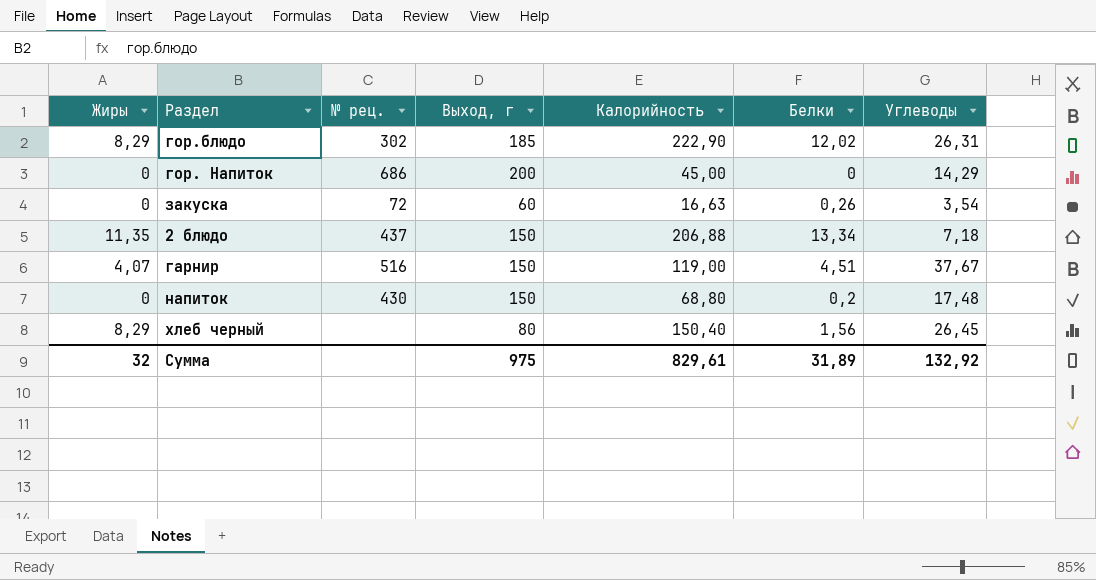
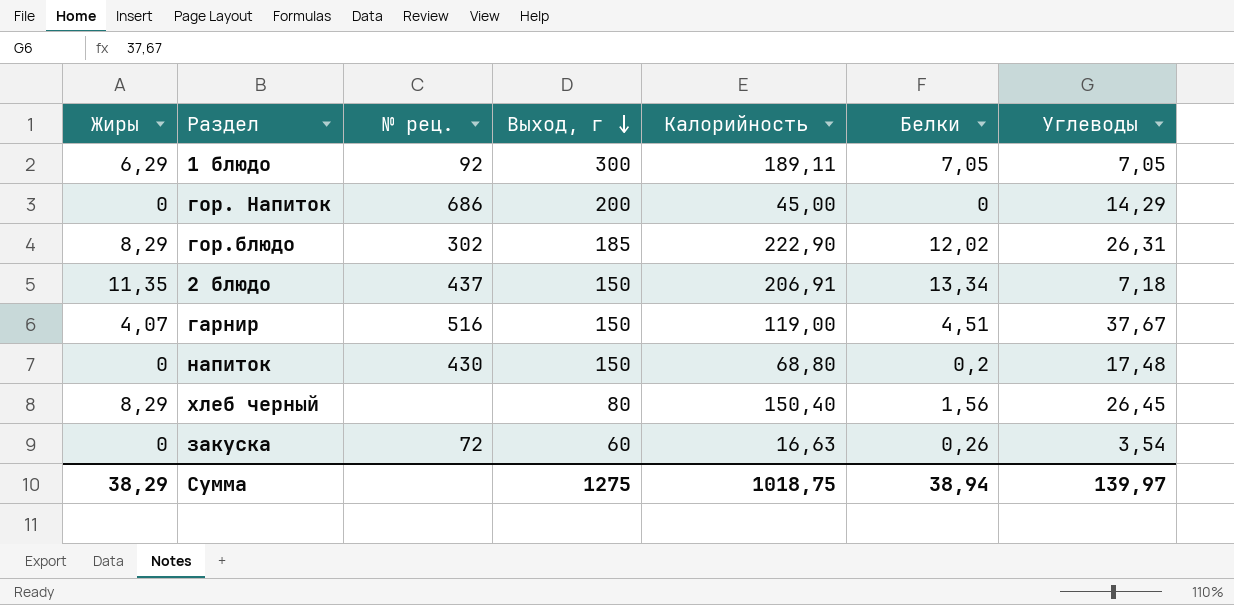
row order: none -> Выход, г descending
row 1 блюдо: none -> 6,29 | 92 | 300 | 189,11 | 7,05 | 7,05
2 блюдо | Калорийность: 206,88 -> 206,91
Сумма | Жиры: 32 -> 38,29
Сумма | Выход, г: 975 -> 1275
Сумма | Калорийность: 829,61 -> 1018,75
Сумма | Белки: 31,89 -> 38,94
Сумма | Углеводы: 132,92 -> 139,97

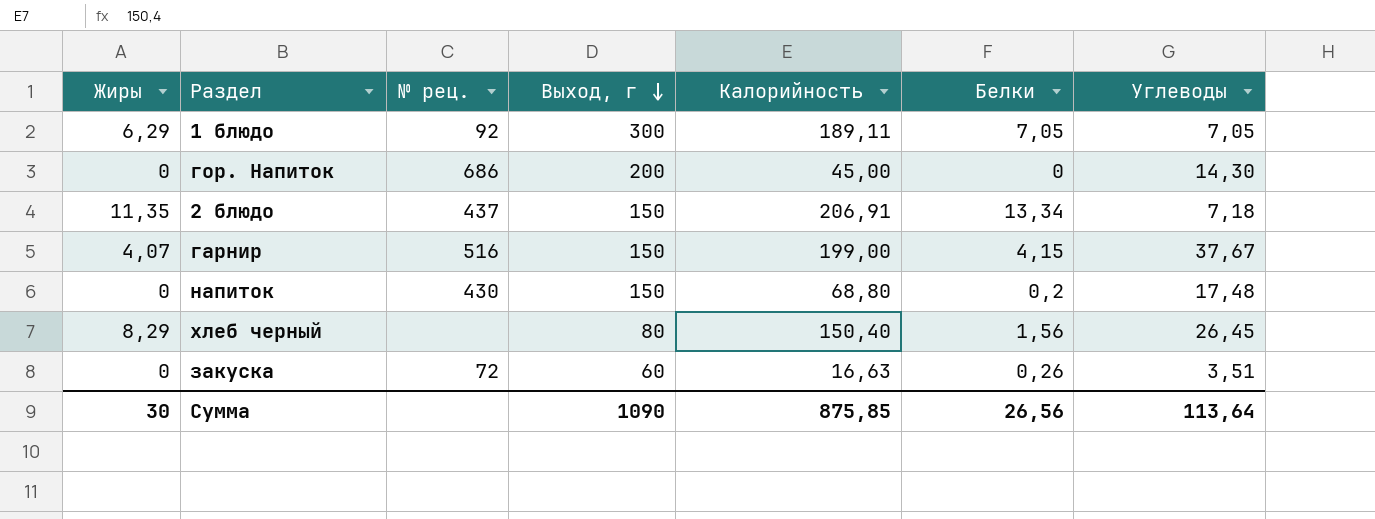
row гор.блюдо: 8,29 | 302 | 185 | 222,90 | 12,02 | 26,31 -> none
гор. Напиток | Углеводы: 14,29 -> 14,30
гарнир | Калорийность: 119,00 -> 199,00
гарнир | Белки: 4,51 -> 4,15
закуска | Углеводы: 3,54 -> 3,51
Сумма | Жиры: 38,29 -> 30
Сумма | Выход, г: 1275 -> 1090
Сумма | Калорийность: 1018,75 -> 875,85
Сумма | Белки: 38,94 -> 26,56
Сумма | Углеводы: 139,97 -> 113,64

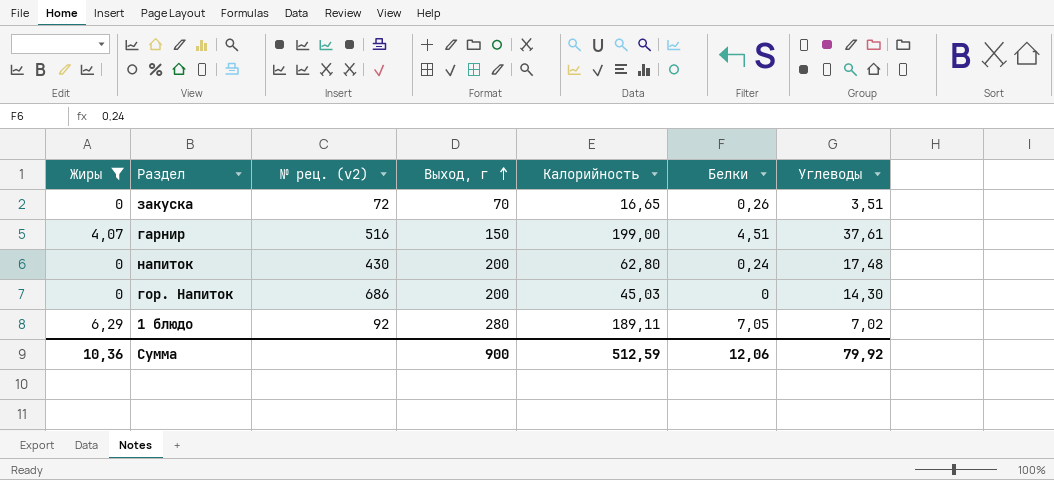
filter: none -> Жиры <= 6,29
row order: Выход, г descending -> Выход, г ascending
column name: № рец. -> № рец. (v2)
закуска | Выход, г: 60 -> 70
закуска | Калорийность: 16,63 -> 16,65
гарнир | Белки: 4,15 -> 4,51
гарнир | Углеводы: 37,67 -> 37,61
напиток | Выход, г: 150 -> 200
напиток | Калорийность: 68,80 -> 62,80
напиток | Белки: 0,2 -> 0,24
гор. Напиток | Калорийность: 45,00 -> 45,03
1 блюдо | Выход, г: 300 -> 280
1 блюдо | Углеводы: 7,05 -> 7,02
Сумма | Жиры: 30 -> 10,36
Сумма | Выход, г: 1090 -> 900
Сумма | Калорийность: 875,85 -> 512,59
Сумма | Белки: 26,56 -> 12,06
Сумма | Углеводы: 113,64 -> 79,92

